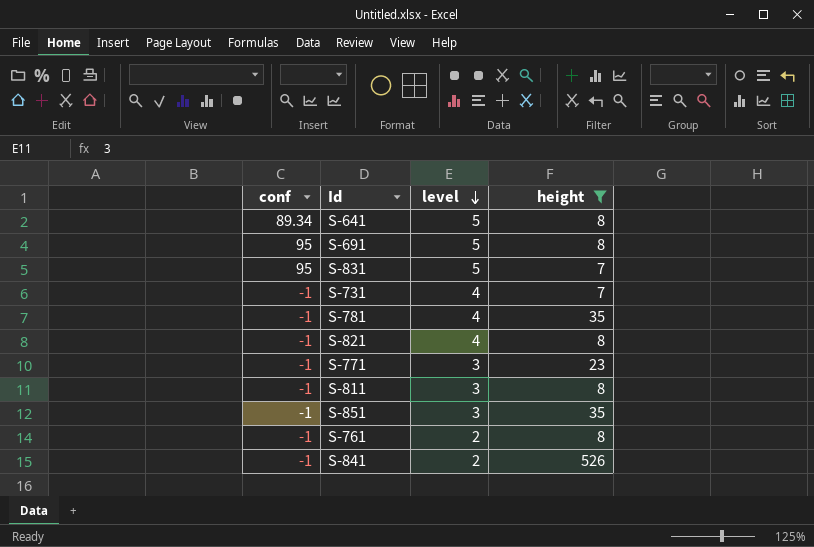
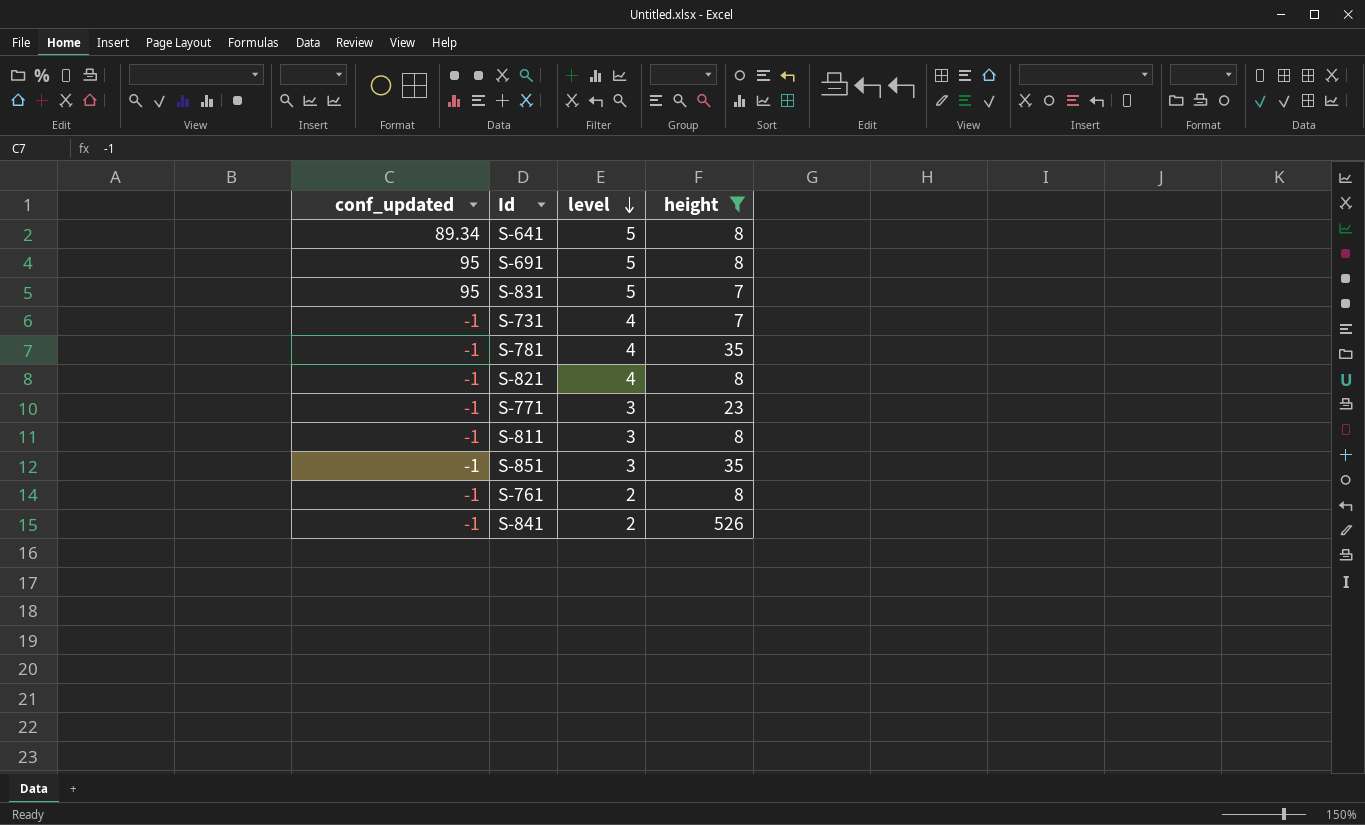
column name: conf -> conf_updated

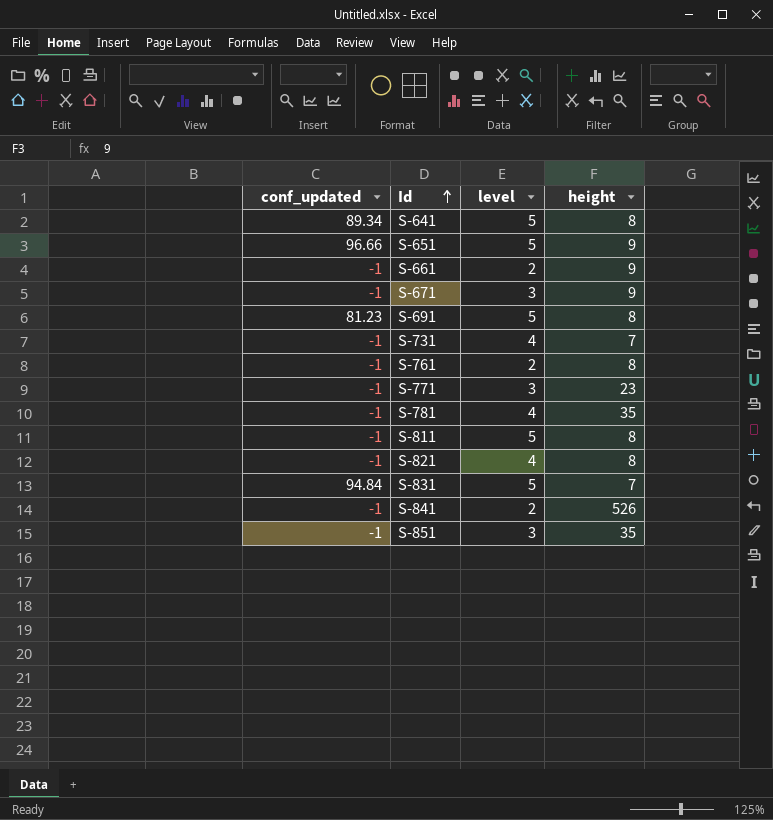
filter: height != 9 -> none
row order: level descending -> Id ascending
S-691 | conf_updated: 95 -> 81.23
S-811 | level: 3 -> 5
S-831 | conf_updated: 95 -> 94.84

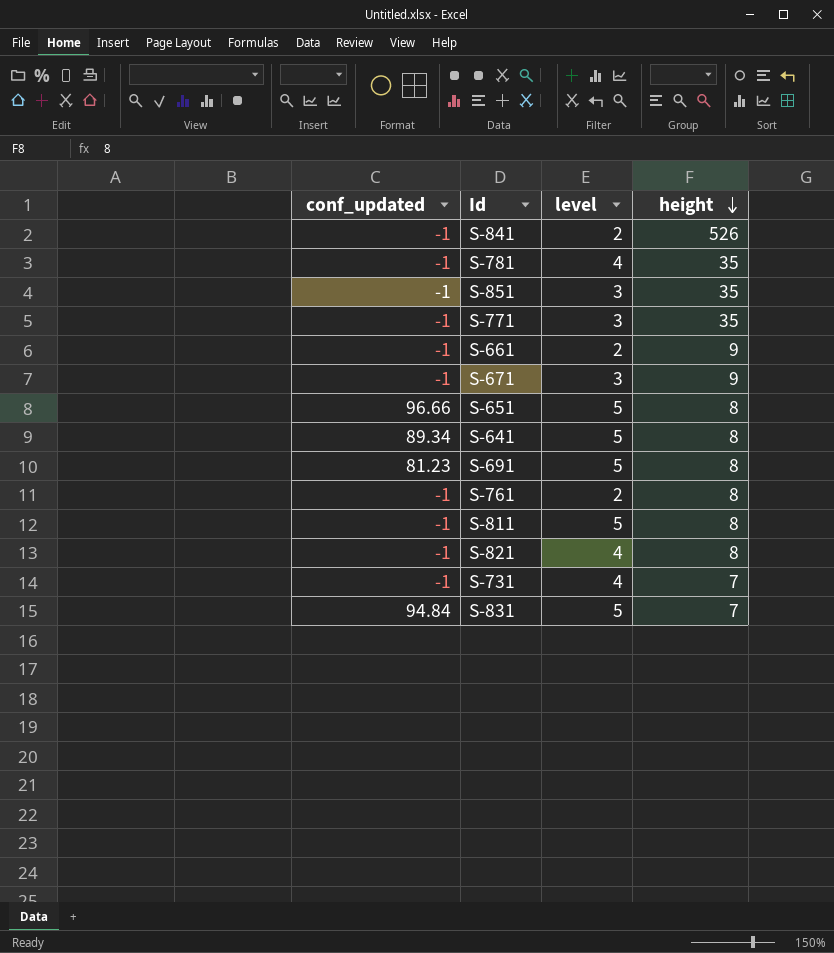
row order: Id ascending -> height descending
S-771 | height: 23 -> 35
S-651 | height: 9 -> 8

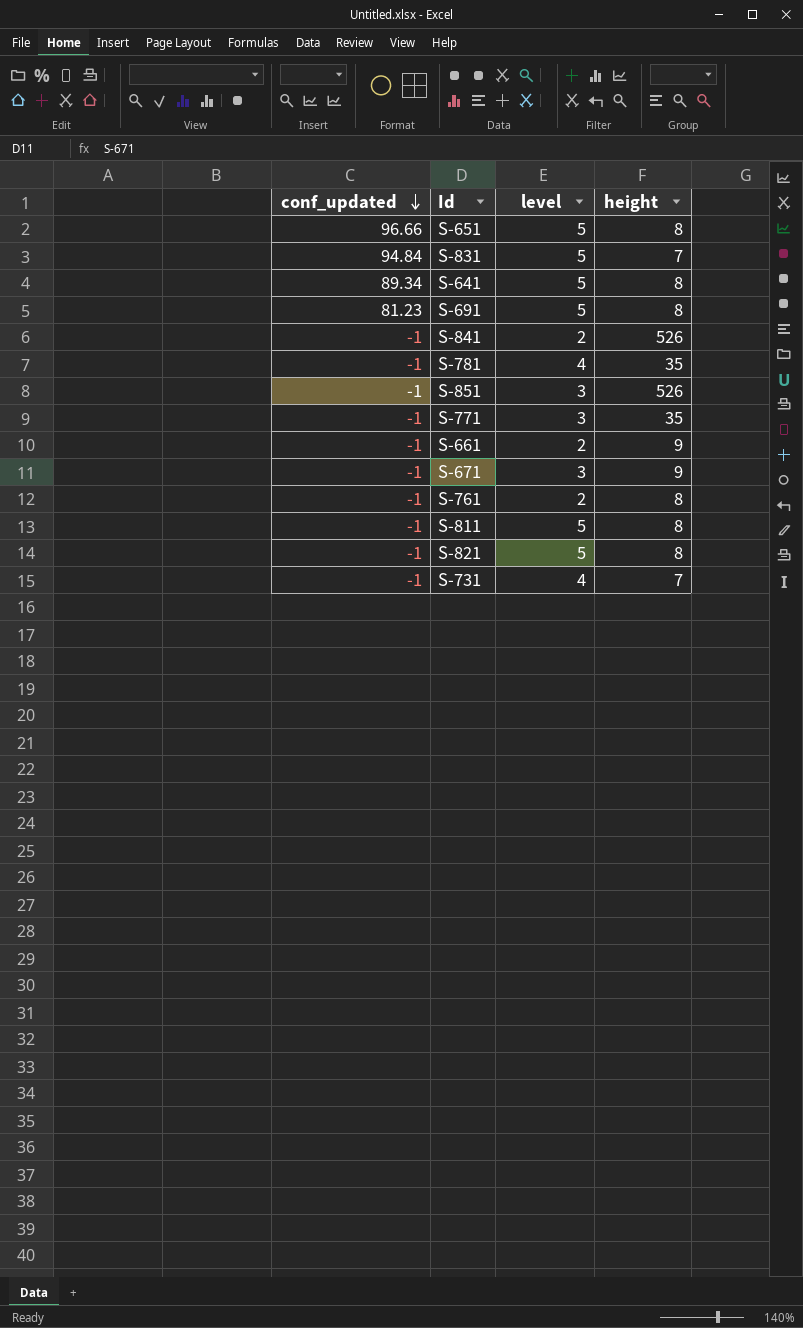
row order: height descending -> conf_updated descending
S-851 | height: 35 -> 526
S-821 | level: 4 -> 5

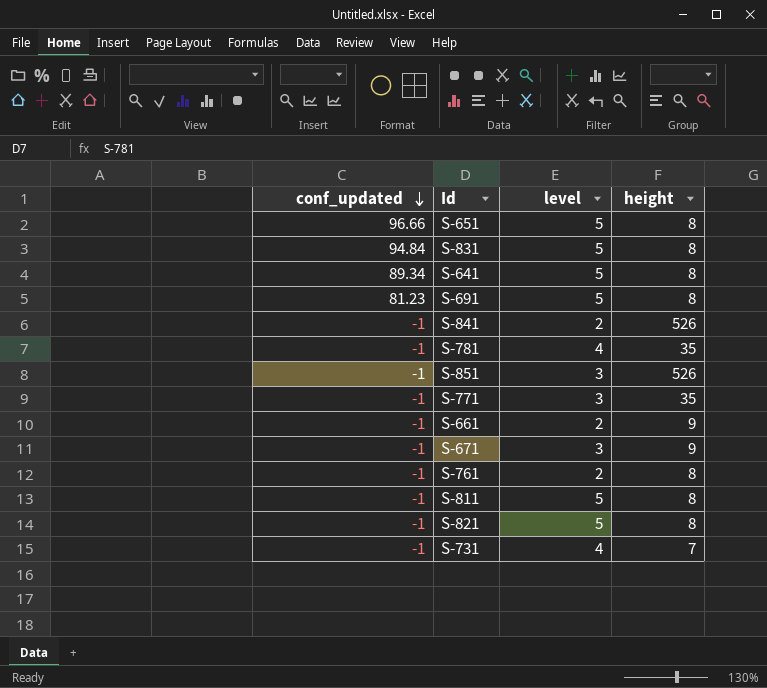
S-831 | height: 7 -> 8

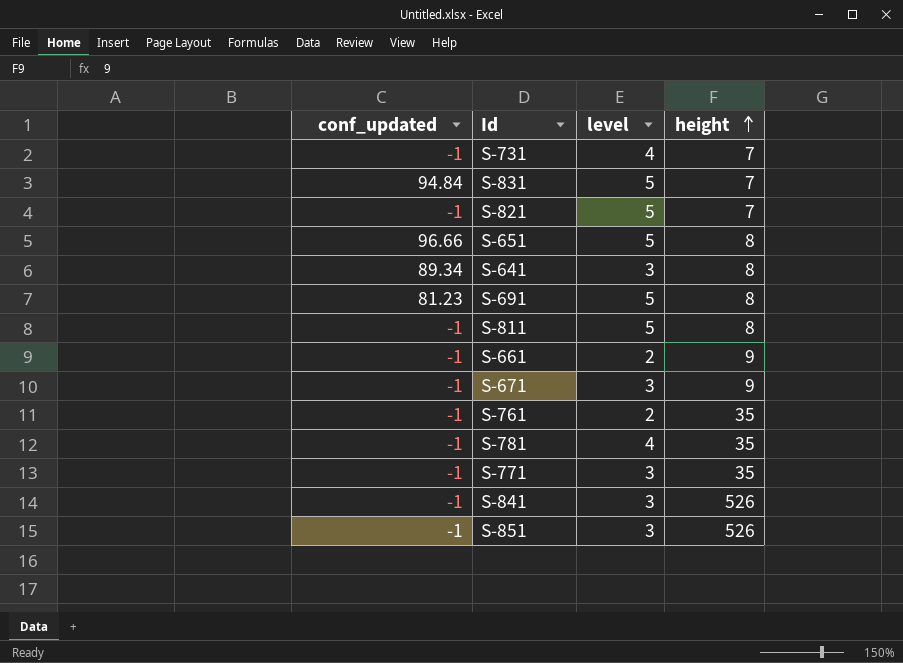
row order: conf_updated descending -> height ascending
S-831 | height: 8 -> 7
S-821 | height: 8 -> 7
S-641 | level: 5 -> 3
S-761 | height: 8 -> 35
S-841 | level: 2 -> 3

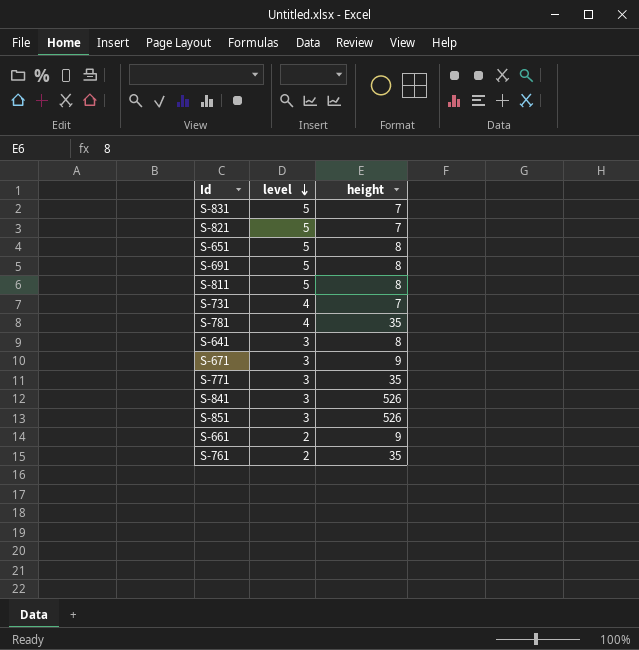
row order: height ascending -> level descending
column conf_updated | position: 1 -> none

